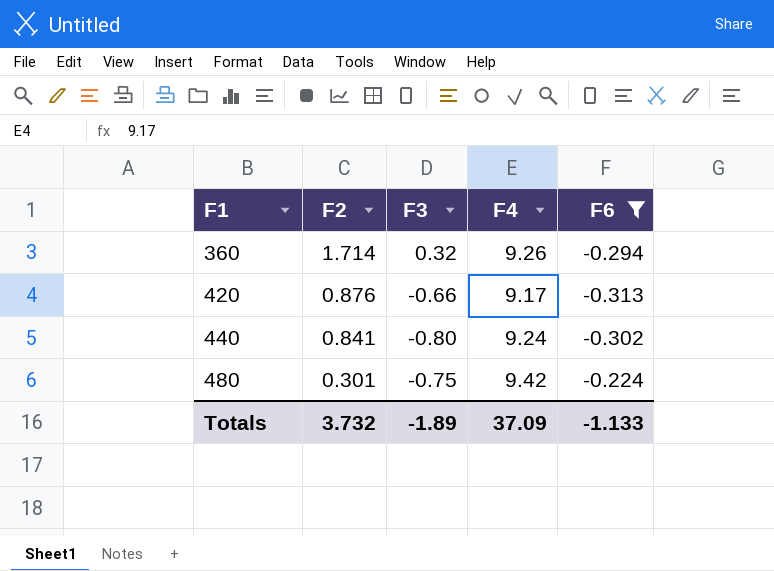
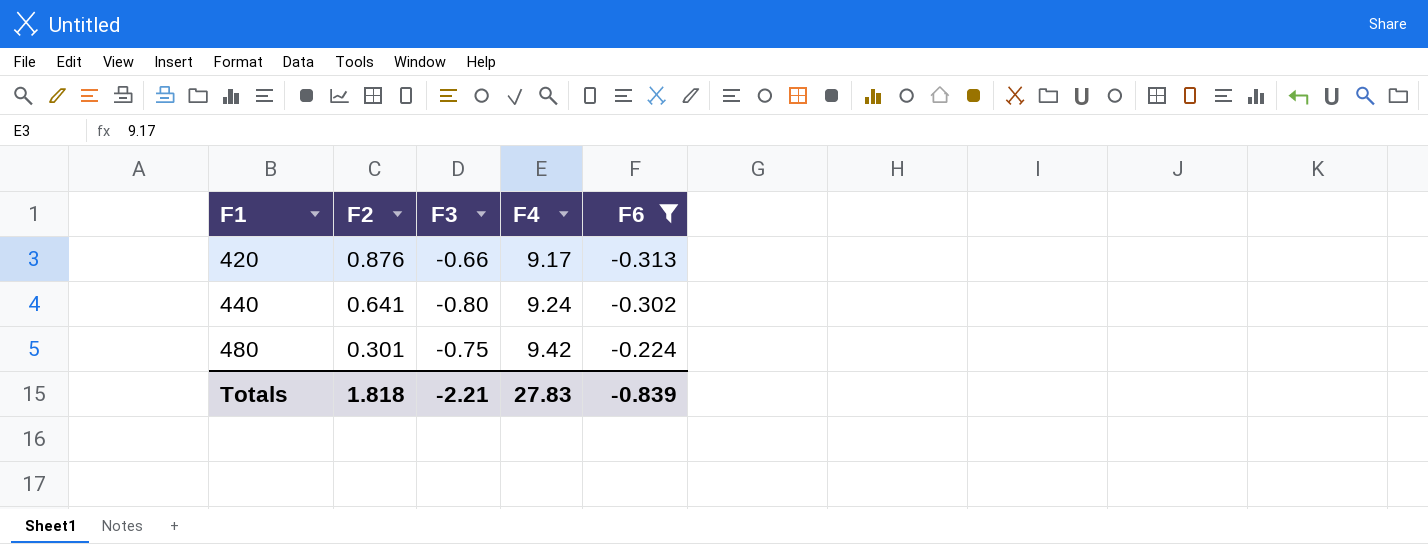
row 360: 1.714 | 0.32 | 9.26 | -0.294 -> none
440 | F2: 0.841 -> 0.641
Totals | F2: 3.732 -> 1.818
Totals | F3: -1.89 -> -2.21
Totals | F4: 37.09 -> 27.83
Totals | F6: -1.133 -> -0.839

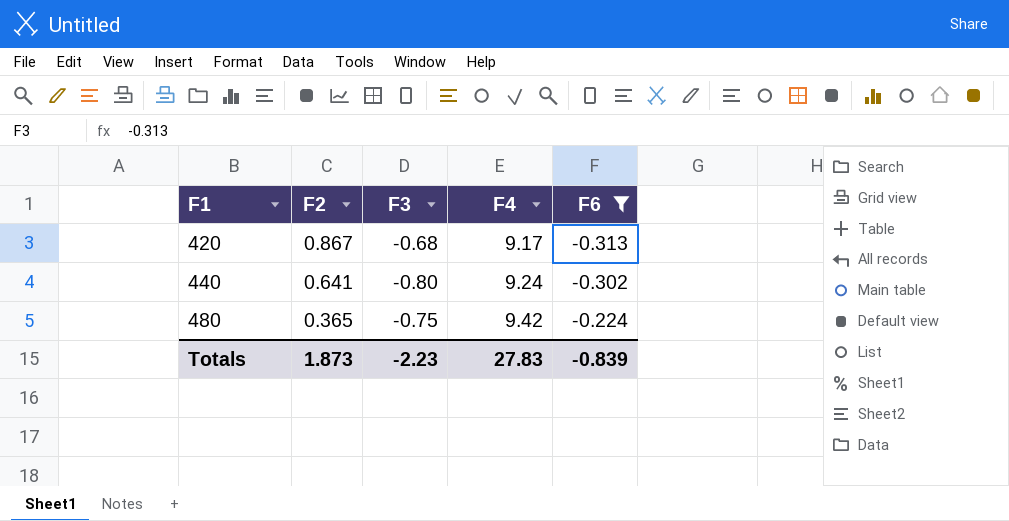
420 | F2: 0.876 -> 0.867
420 | F3: -0.66 -> -0.68
480 | F2: 0.301 -> 0.365
Totals | F2: 1.818 -> 1.873
Totals | F3: -2.21 -> -2.23

